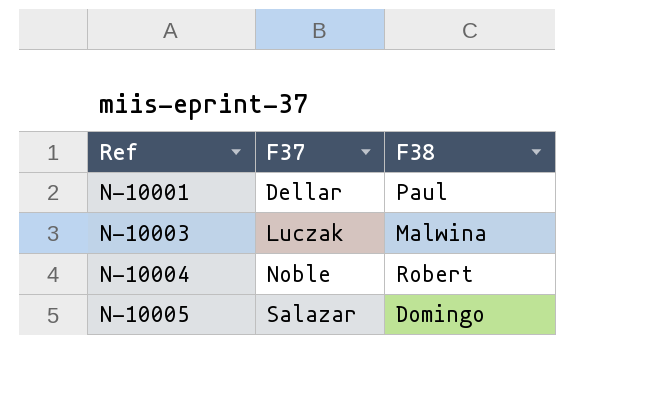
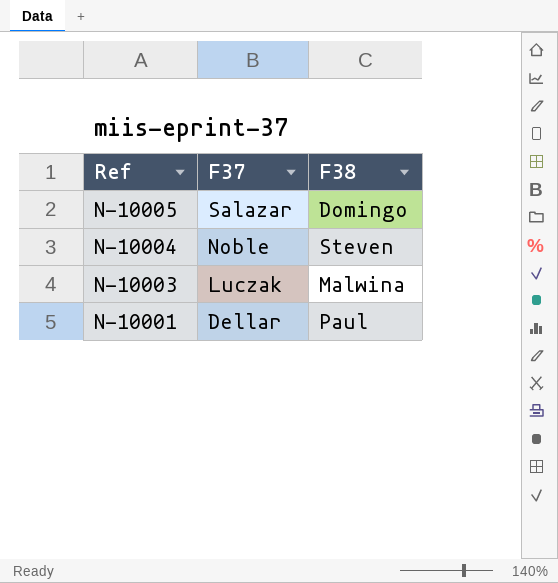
row order: Ref ascending -> Ref descending
N-10004 | F38: Robert -> Steven

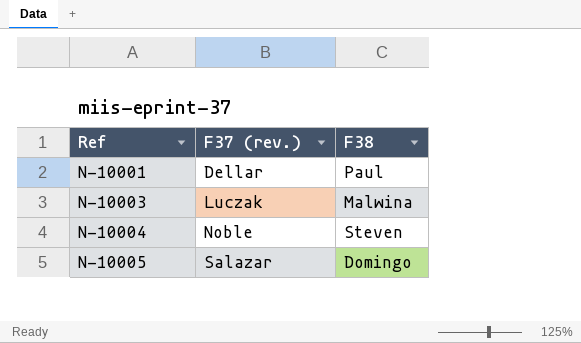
row order: Ref descending -> Ref ascending
column name: F37 -> F37 (rev.)

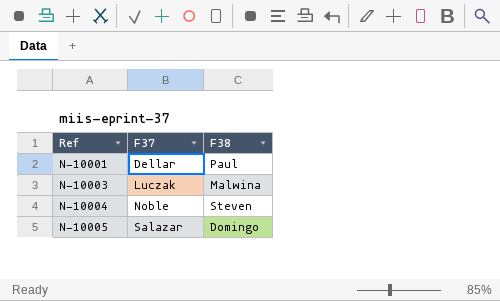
column name: F37 (rev.) -> F37

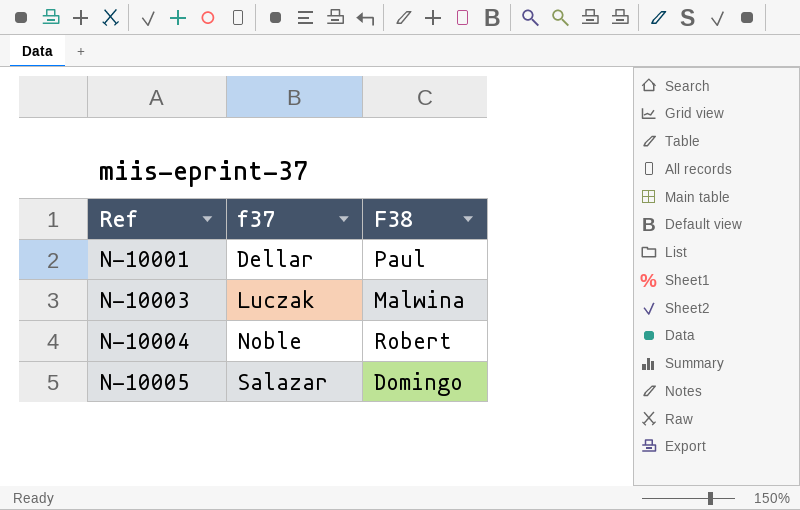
column name: F37 -> f37
N-10004 | F38: Steven -> Robert

